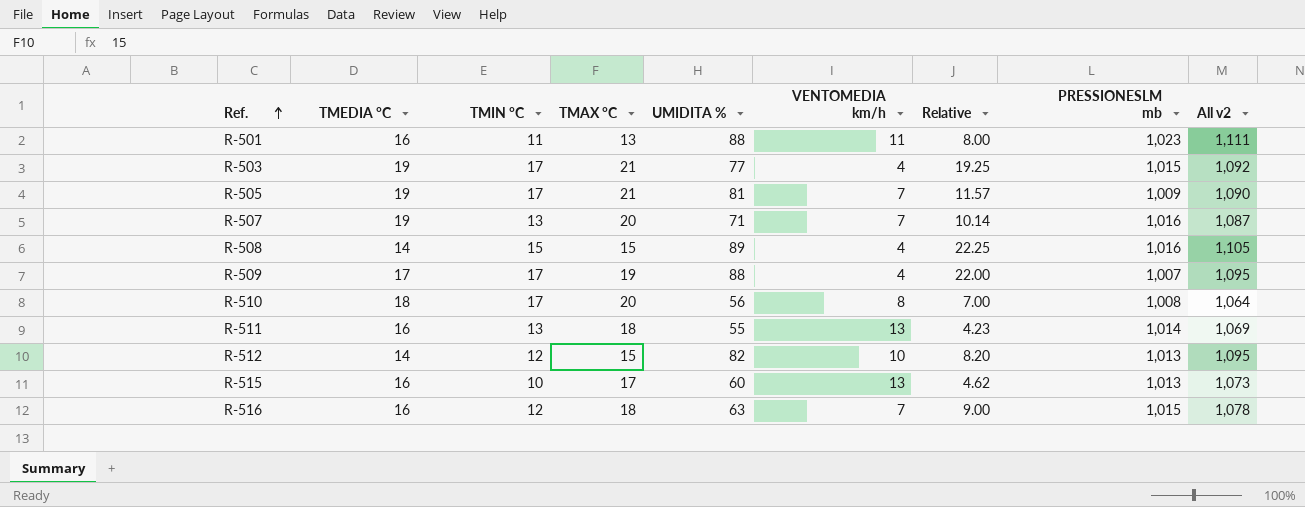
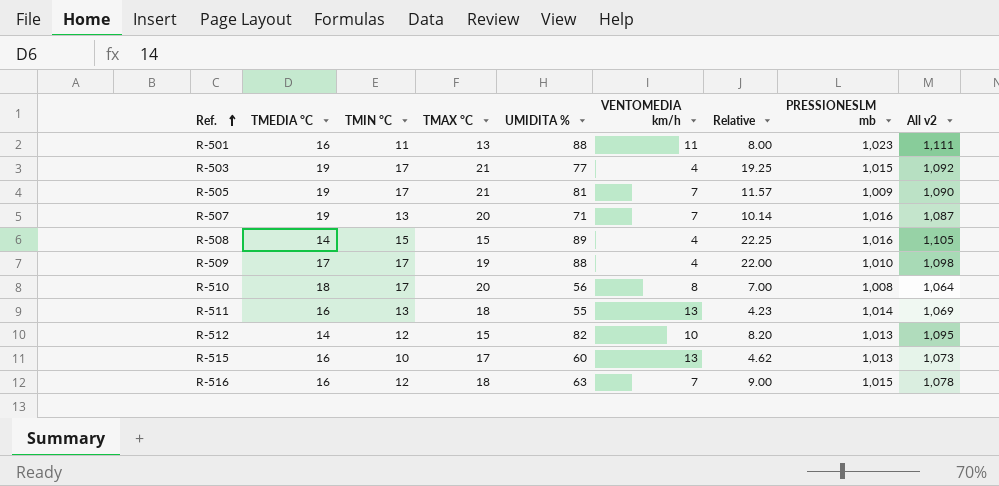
R-509 | PRESSIONESLM mb: 1,007 -> 1,010
R-509 | All v2: 1,095 -> 1,098

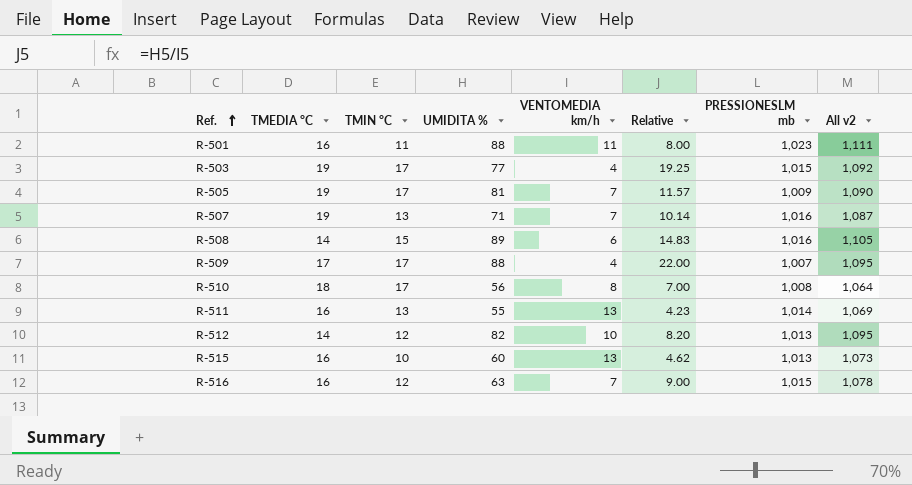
column TMAX °C | position: 4 -> none
R-508 | VENTOMEDIA km/h: 4 -> 6
R-508 | Relative: 22.25 -> 14.83
R-509 | PRESSIONESLM mb: 1,010 -> 1,007
R-509 | All v2: 1,098 -> 1,095

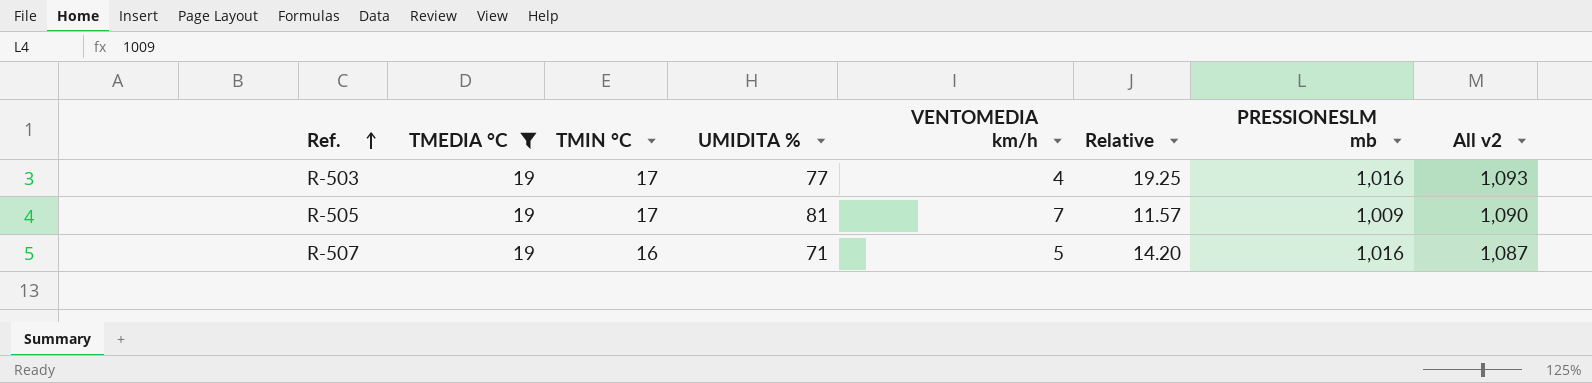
filter: none -> TMEDIA °C = 19
R-503 | PRESSIONESLM mb: 1,015 -> 1,016
R-503 | All v2: 1,092 -> 1,093
R-507 | TMIN °C: 13 -> 16
R-507 | VENTOMEDIA km/h: 7 -> 5
R-507 | Relative: 10.14 -> 14.20

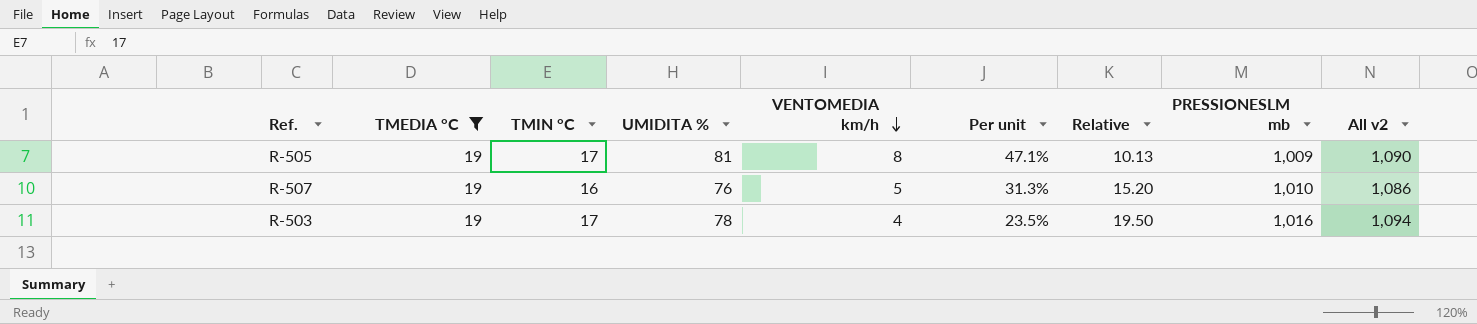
row order: Ref. ascending -> VENTOMEDIA km/h descending
column Per unit | formula: none -> [VENTOMEDIA km/h] / [TMIN °C]
R-505 | VENTOMEDIA km/h: 7 -> 8
R-505 | Relative: 11.57 -> 10.13
R-507 | UMIDITA %: 71 -> 76
R-507 | Relative: 14.20 -> 15.20
R-507 | PRESSIONESLM mb: 1,016 -> 1,010
R-507 | All v2: 1,087 -> 1,086
R-503 | UMIDITA %: 77 -> 78
R-503 | Relative: 19.25 -> 19.50
R-503 | All v2: 1,093 -> 1,094

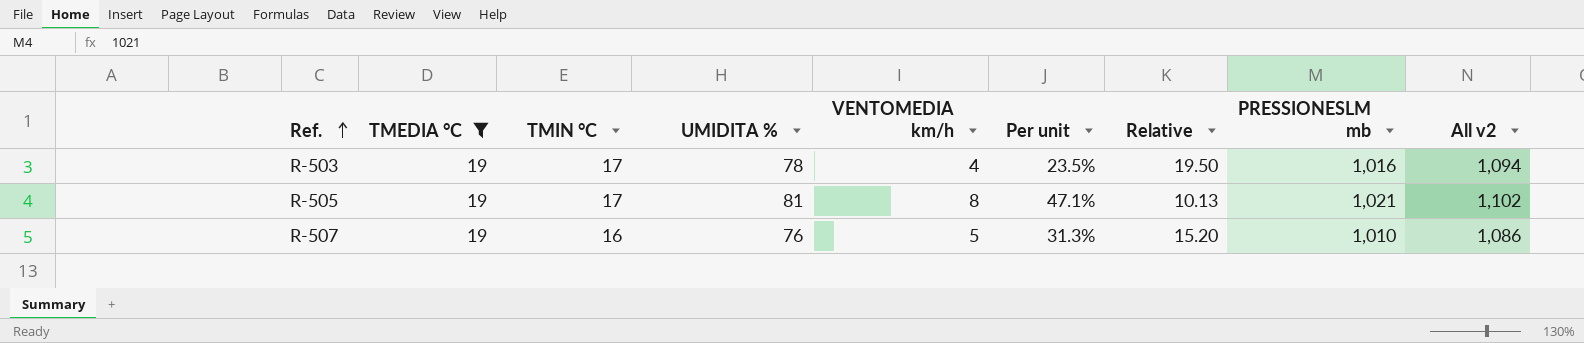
row order: VENTOMEDIA km/h descending -> Ref. ascending
R-505 | PRESSIONESLM mb: 1,009 -> 1,021
R-505 | All v2: 1,090 -> 1,102

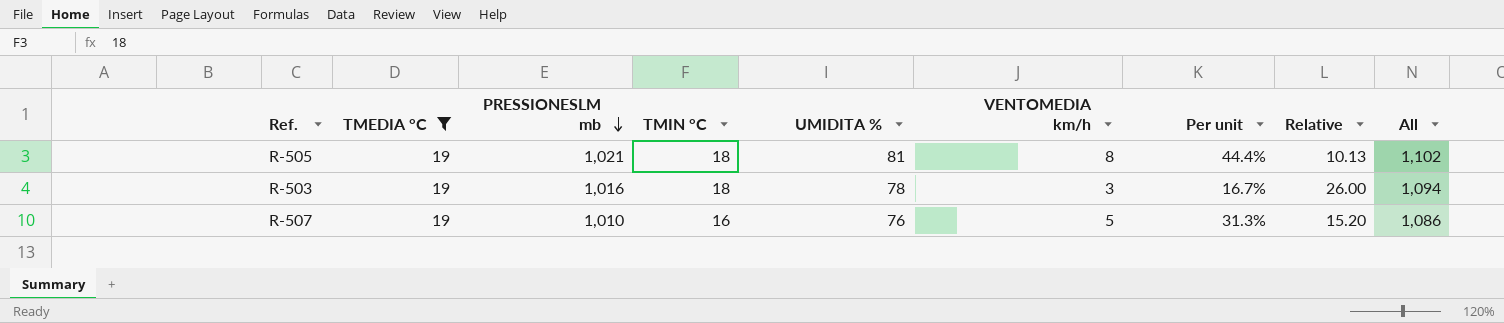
row order: Ref. ascending -> PRESSIONESLM mb descending
column PRESSIONESLM mb | position: 8 -> 3
column name: All v2 -> All
R-505 | TMIN °C: 17 -> 18
R-505 | Per unit: 47.1% -> 44.4%
R-503 | TMIN °C: 17 -> 18
R-503 | VENTOMEDIA km/h: 4 -> 3
R-503 | Per unit: 23.5% -> 16.7%
R-503 | Relative: 19.50 -> 26.00

